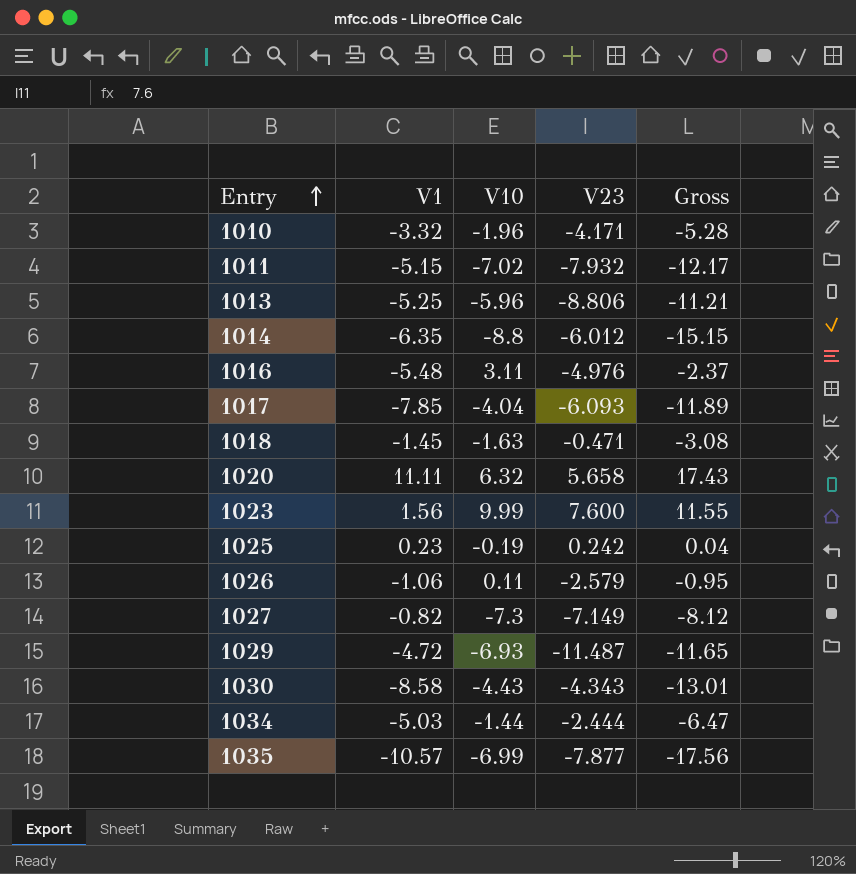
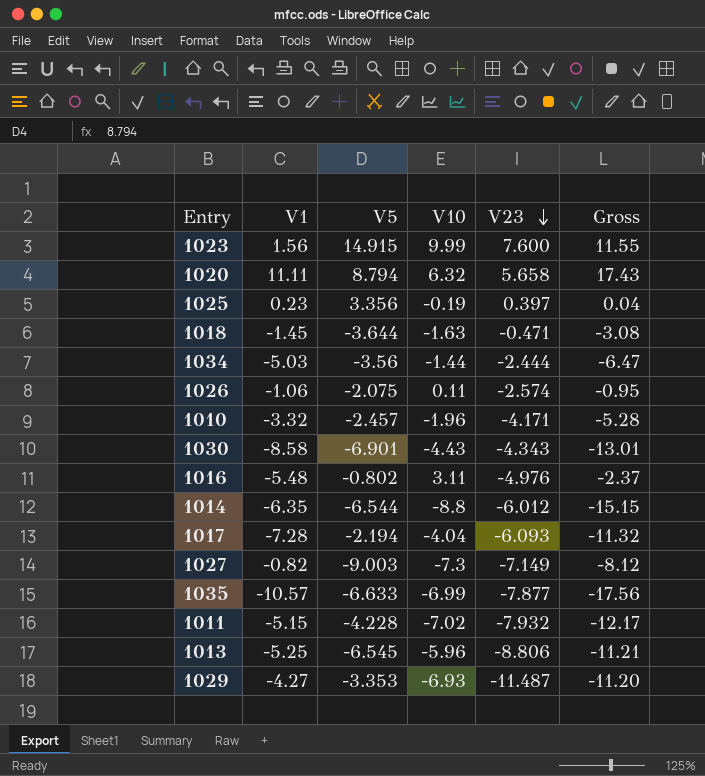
row order: Entry ascending -> V23 descending
column V5 | position: none -> 3
1025 | V23: 0.242 -> 0.397
1026 | V23: -2.579 -> -2.574
1017 | V1: -7.85 -> -7.28
1017 | Gross: -11.89 -> -11.32
1029 | V1: -4.72 -> -4.27
1029 | Gross: -11.65 -> -11.20

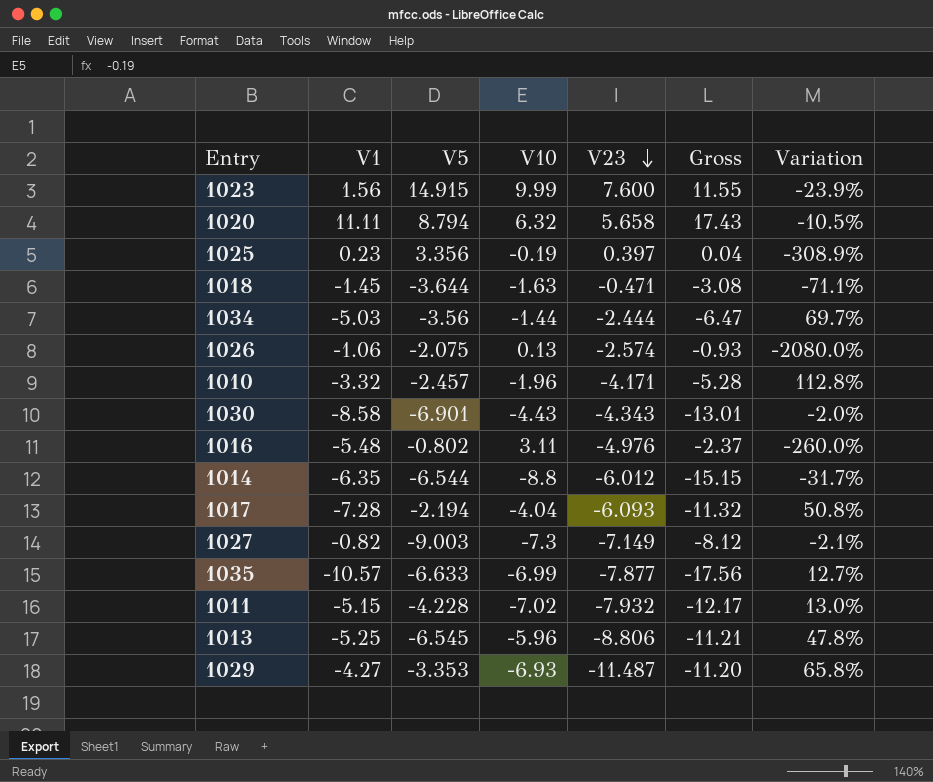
column Variation | formula: none -> ([V23] - [V10]) / [V10]
1026 | V10: 0.11 -> 0.13
1026 | Gross: -0.95 -> -0.93

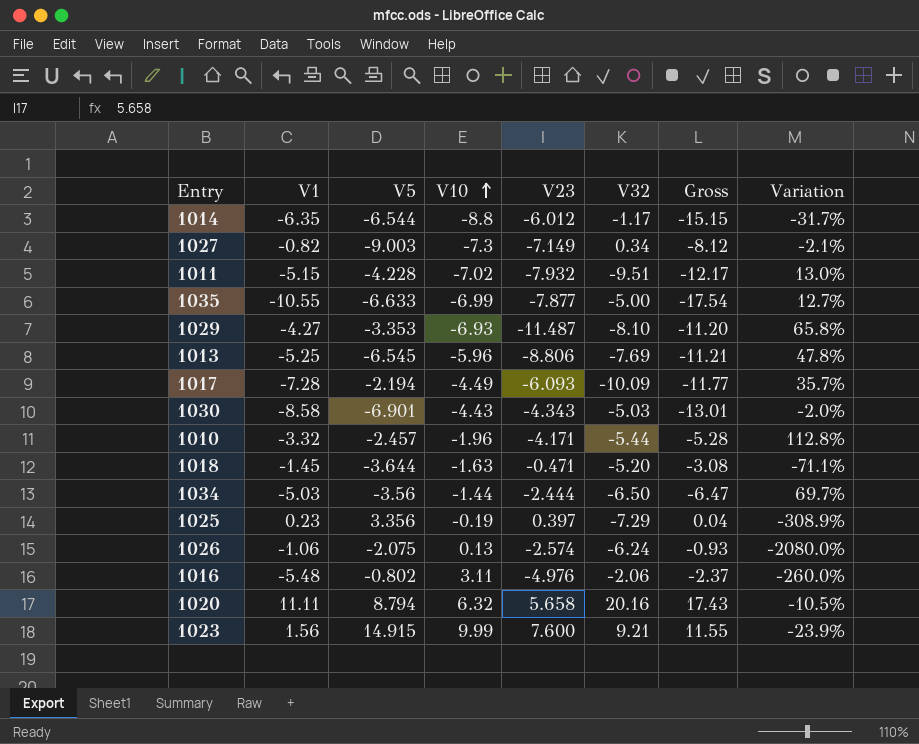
row order: V23 descending -> V10 ascending
column V32 | position: none -> 6
1035 | V1: -10.57 -> -10.55
1035 | Gross: -17.56 -> -17.54
1017 | V10: -4.04 -> -4.49
1017 | Gross: -11.32 -> -11.77
1017 | Variation: 50.8% -> 35.7%

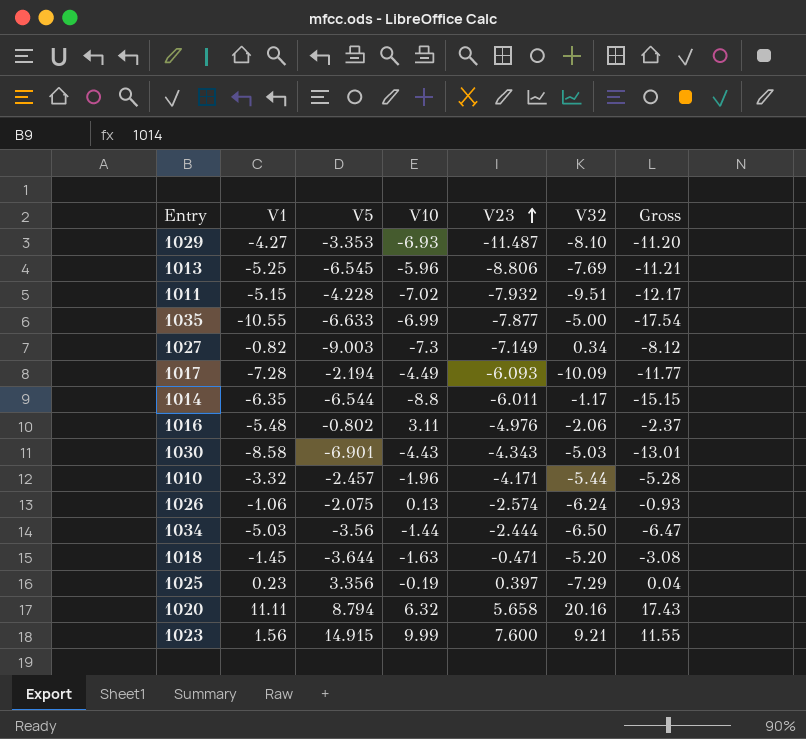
row order: V10 ascending -> V23 ascending
column Variation | formula: ([V23] - [V10]) / [V10] -> none
1014 | V23: -6.012 -> -6.011

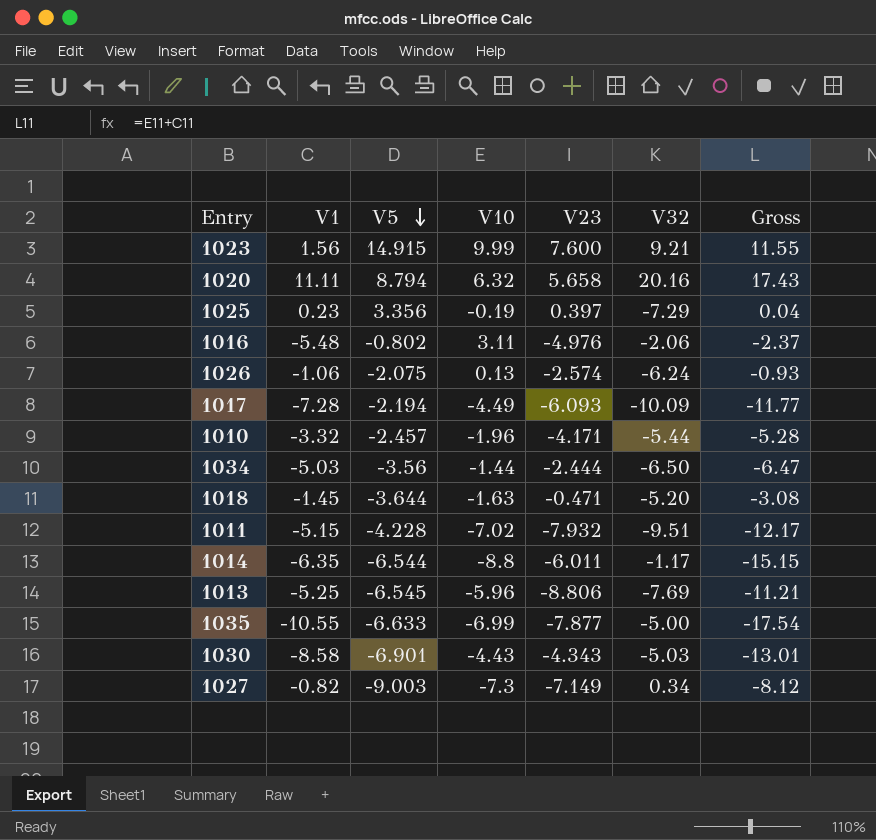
row order: V23 ascending -> V5 descending
row 1029: -4.27 | -3.353 | -6.93 | -11.487 | -8.10 | -11.20 -> none

